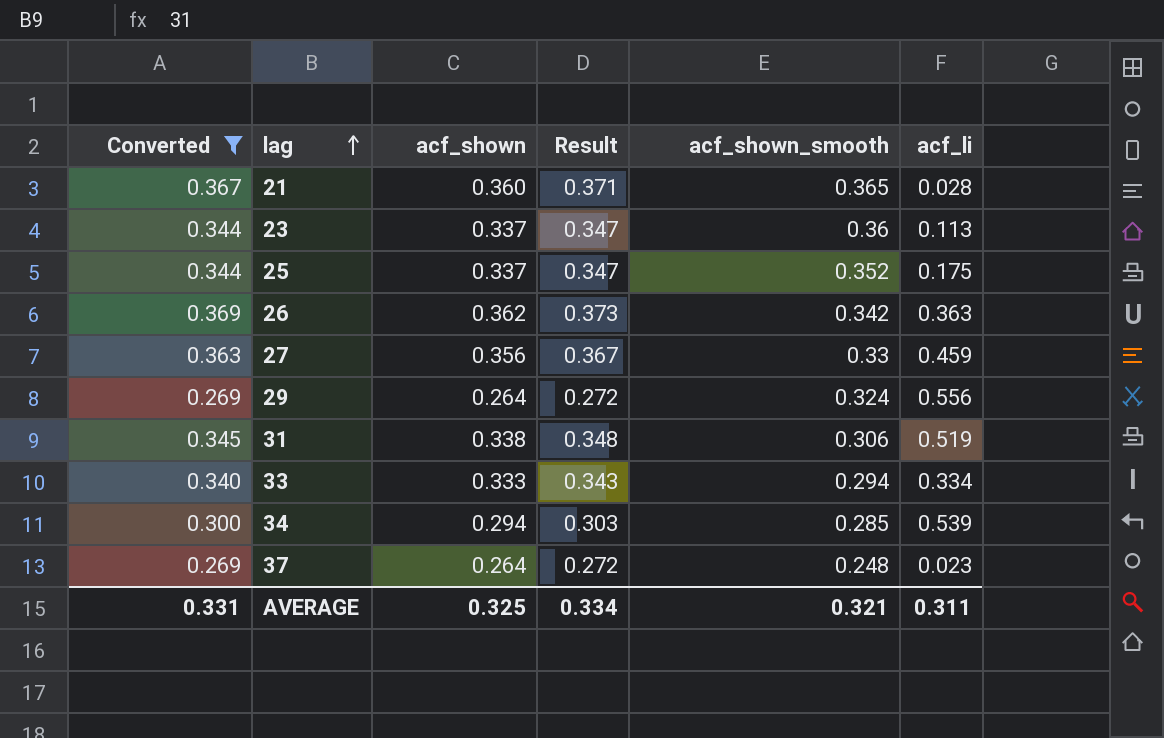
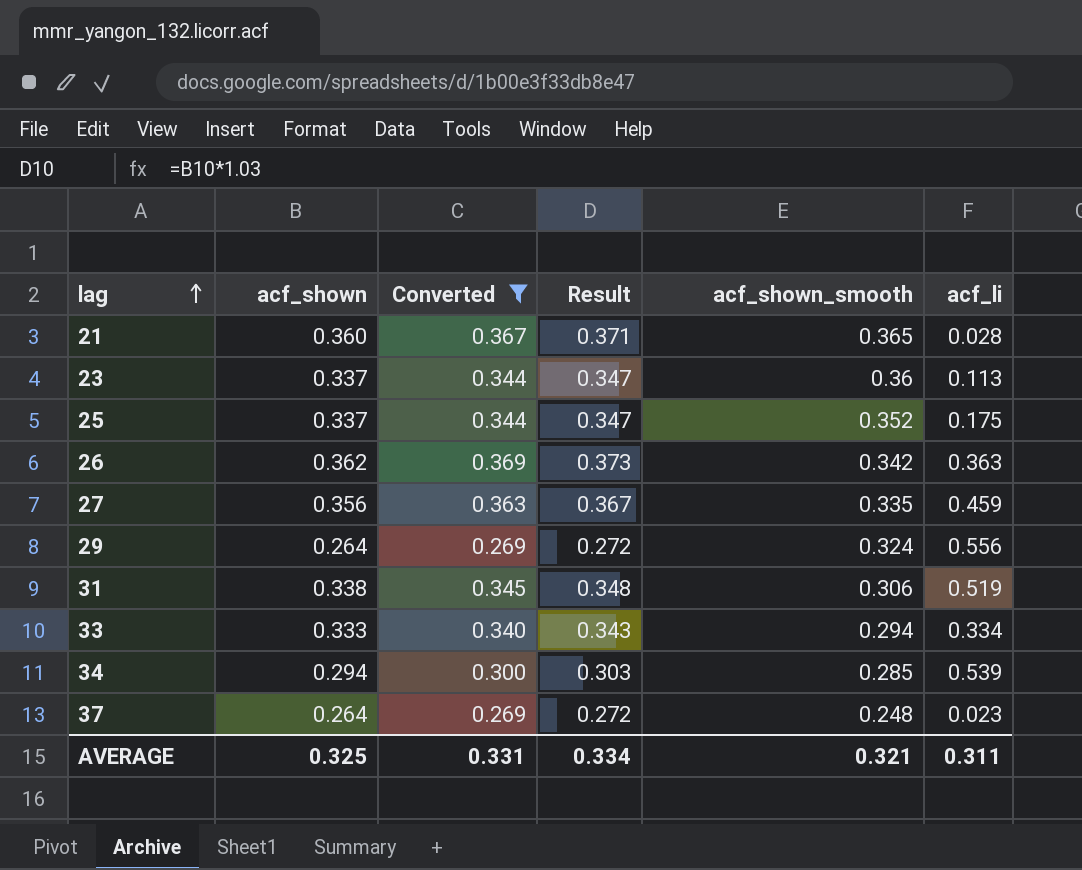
column Converted | position: 1 -> 3
27 | acf_shown_smooth: 0.33 -> 0.335

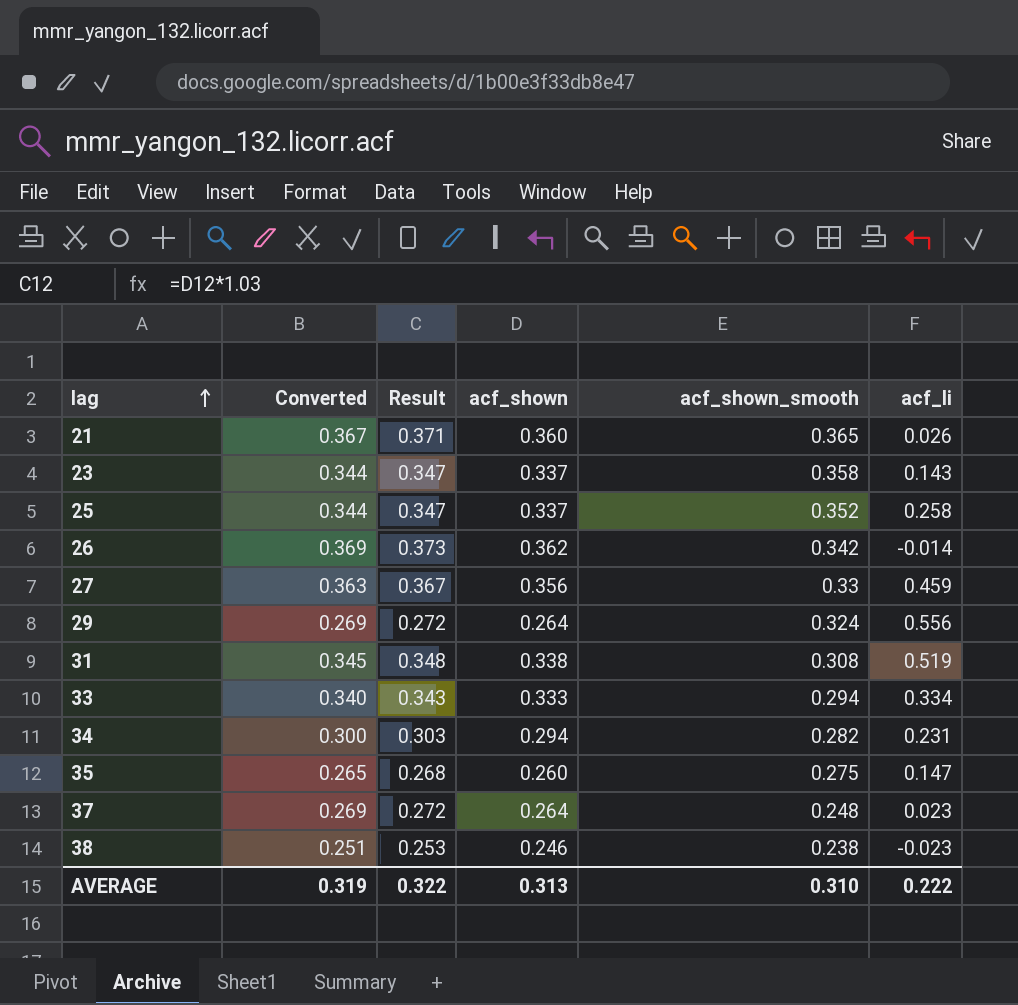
filter: Converted >= 0.269 -> none
column acf_shown | position: 2 -> 4
21 | acf_li: 0.028 -> 0.026
23 | acf_shown_smooth: 0.36 -> 0.358
23 | acf_li: 0.113 -> 0.143
25 | acf_li: 0.175 -> 0.258
26 | acf_li: 0.363 -> -0.014
27 | acf_shown_smooth: 0.335 -> 0.33
31 | acf_shown_smooth: 0.306 -> 0.308
34 | acf_shown_smooth: 0.285 -> 0.282
34 | acf_li: 0.539 -> 0.231
AVERAGE | Converted: 0.331 -> 0.319
AVERAGE | Result: 0.334 -> 0.322
AVERAGE | acf_shown: 0.325 -> 0.313
AVERAGE | acf_shown_smooth: 0.321 -> 0.310
AVERAGE | acf_li: 0.311 -> 0.222

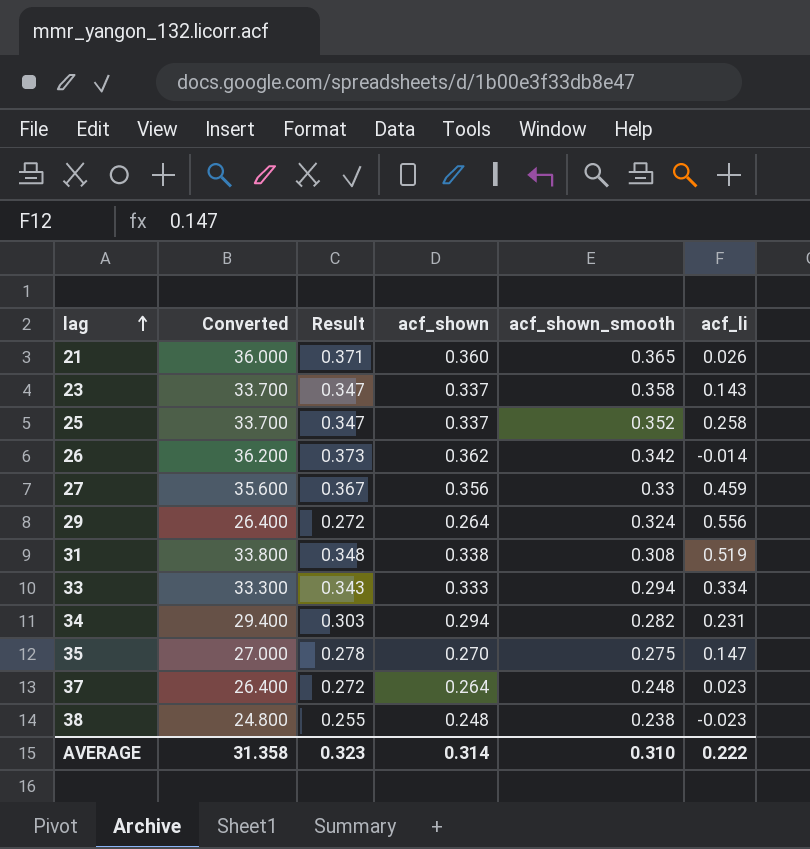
column Converted | formula: [acf_shown] * 1.02 -> [acf_shown] * 100
35 | Result: 0.268 -> 0.278
35 | acf_shown: 0.260 -> 0.270
38 | Result: 0.253 -> 0.255
38 | acf_shown: 0.246 -> 0.248
AVERAGE | Converted: 0.319 -> 31.358
AVERAGE | Result: 0.322 -> 0.323
AVERAGE | acf_shown: 0.313 -> 0.314

